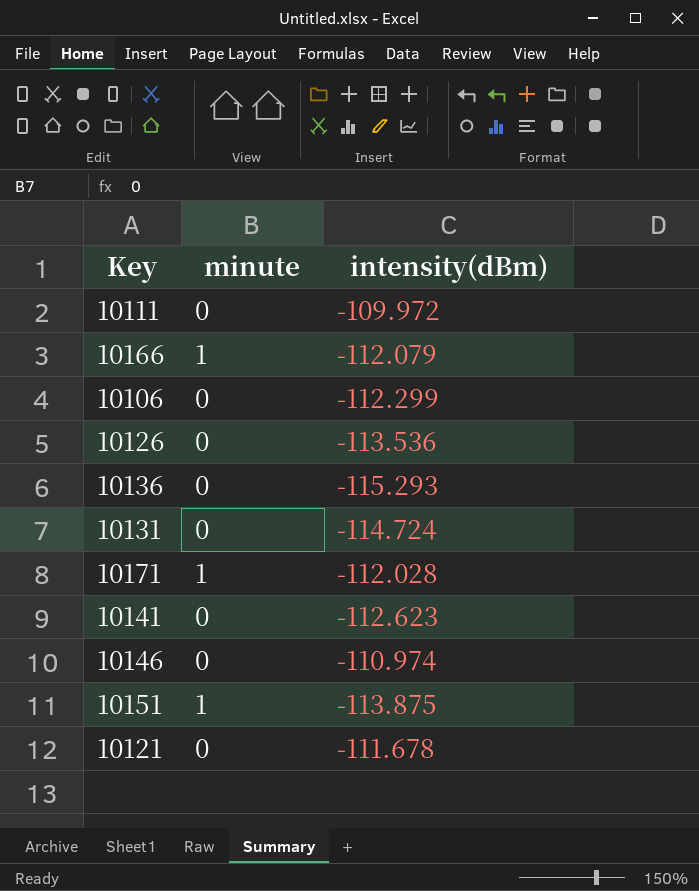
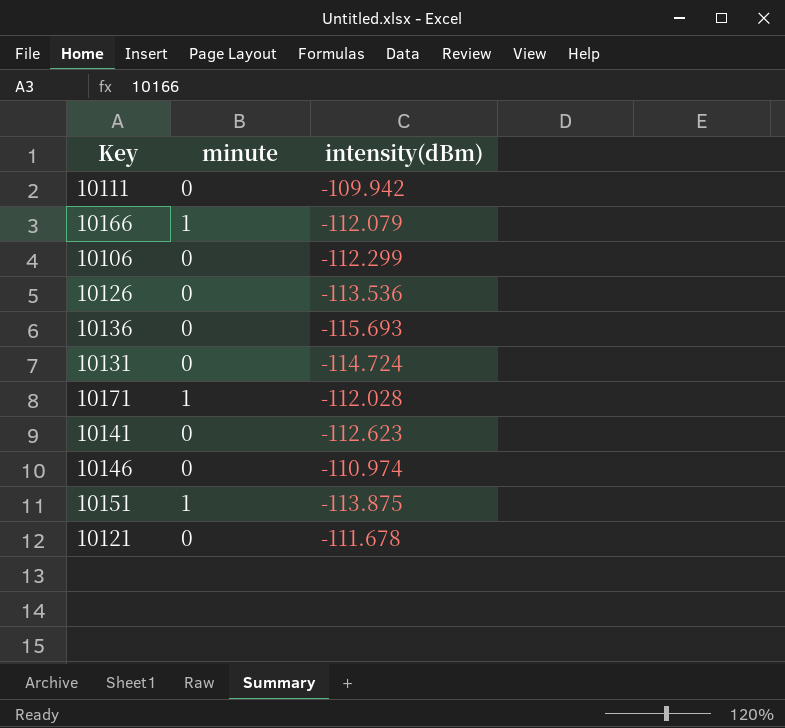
10111 | intensity(dBm): -109.972 -> -109.942
10136 | intensity(dBm): -115.293 -> -115.693

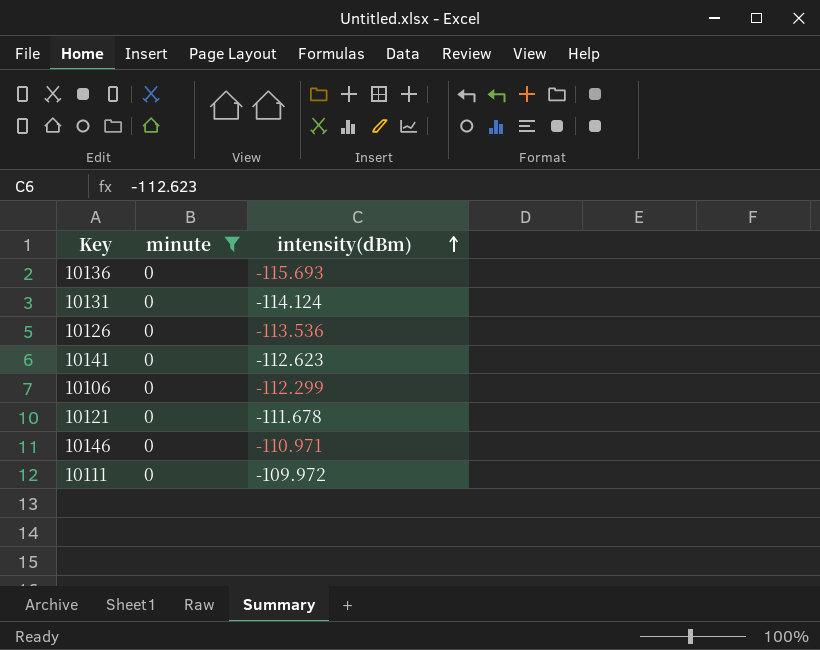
filter: none -> minute = 0
row order: none -> intensity(dBm) ascending
10131 | intensity(dBm): -114.724 -> -114.124
10146 | intensity(dBm): -110.974 -> -110.971
10111 | intensity(dBm): -109.942 -> -109.972

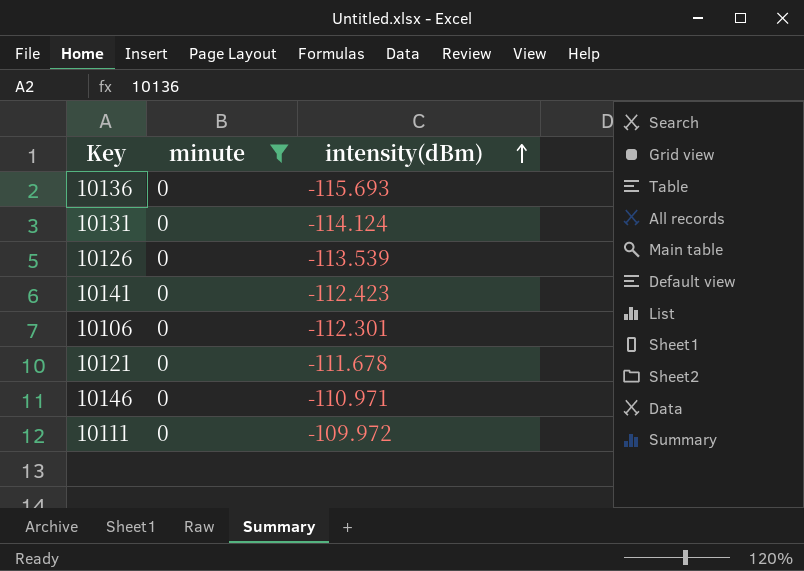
10126 | intensity(dBm): -113.536 -> -113.539
10141 | intensity(dBm): -112.623 -> -112.423
10106 | intensity(dBm): -112.299 -> -112.301

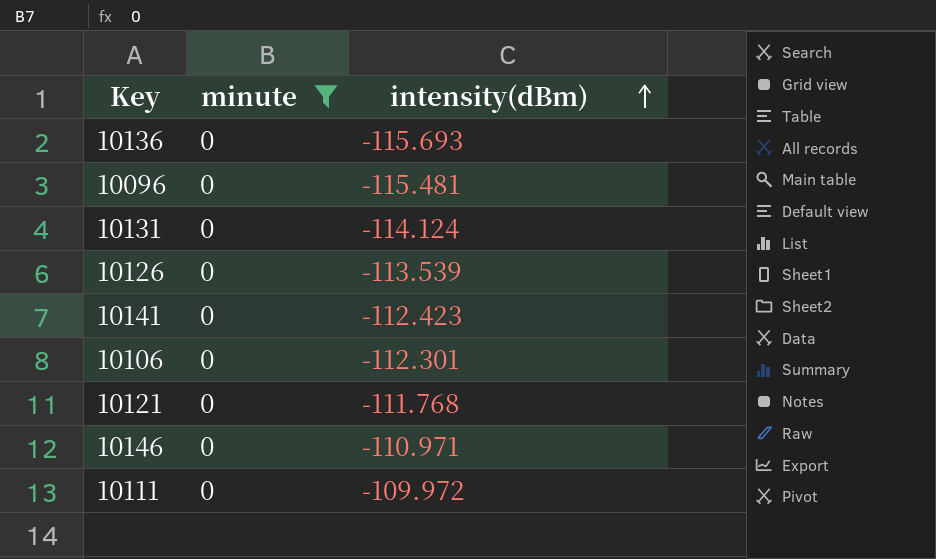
row 10096: none -> 0 | -115.481
10121 | intensity(dBm): -111.678 -> -111.768

